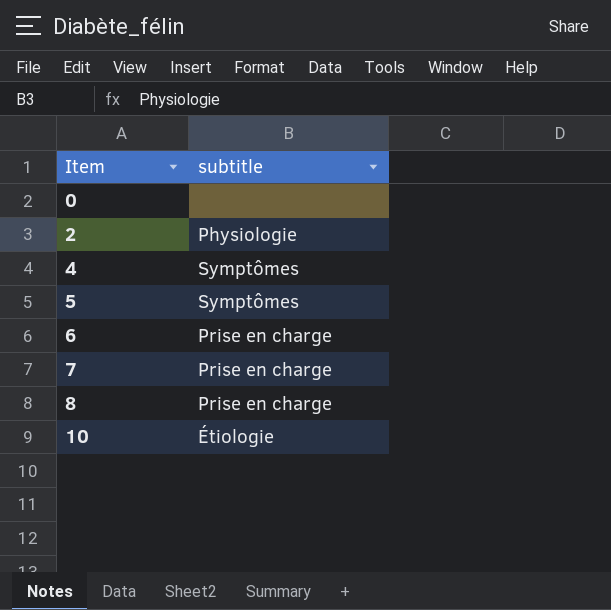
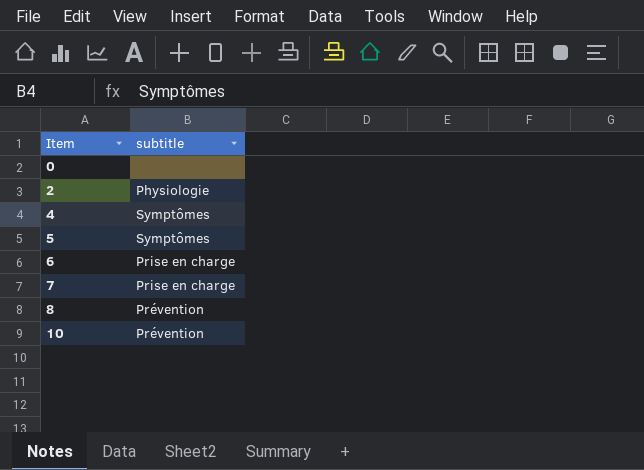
8 | subtitle: Prise en charge -> Prévention
10 | subtitle: Étiologie -> Prévention

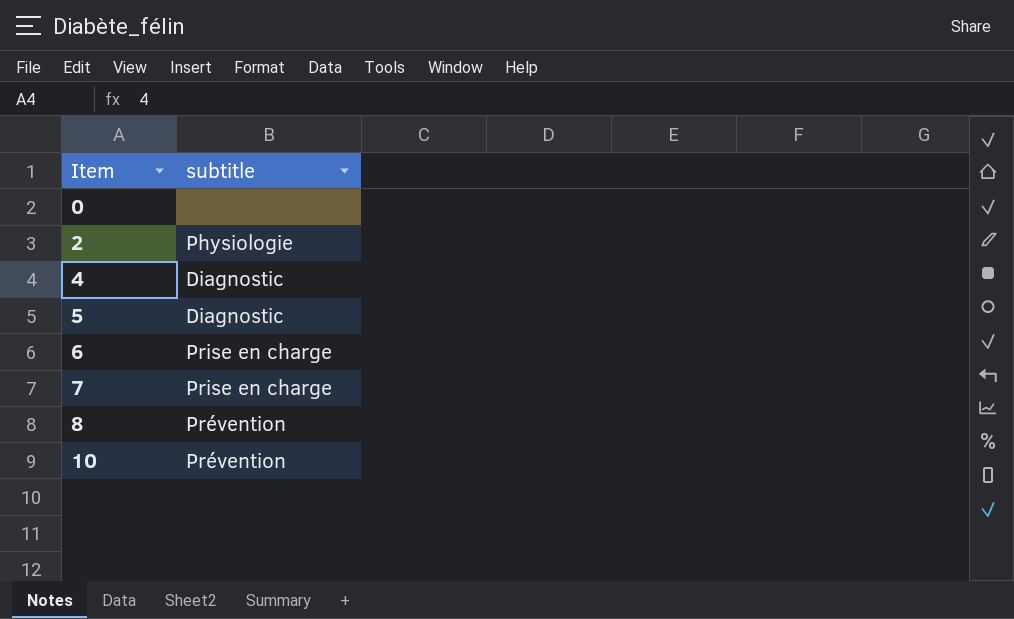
4 | subtitle: Symptômes -> Diagnostic
5 | subtitle: Symptômes -> Diagnostic

